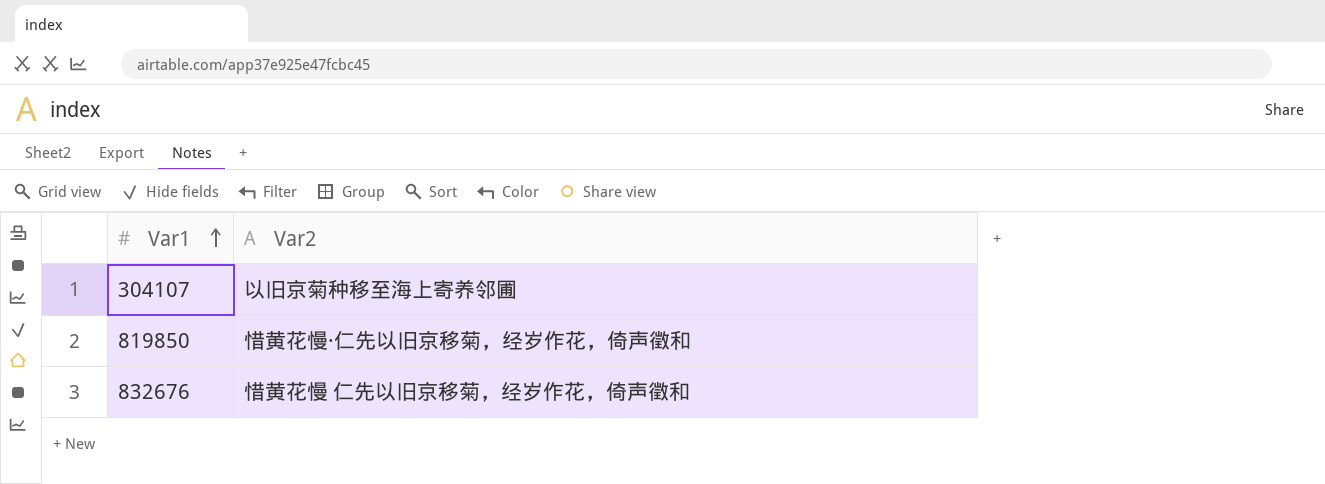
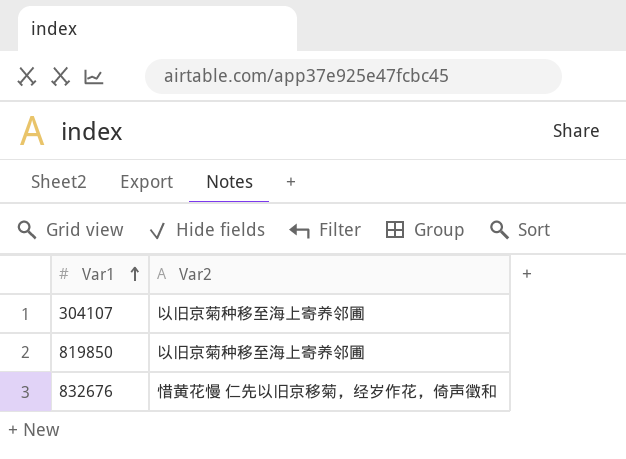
819850 | Var2: 惜黄花慢·仁先以旧京移菊，经岁作花，倚声徵和 -> 以旧京菊种移至海上寄养邻圃

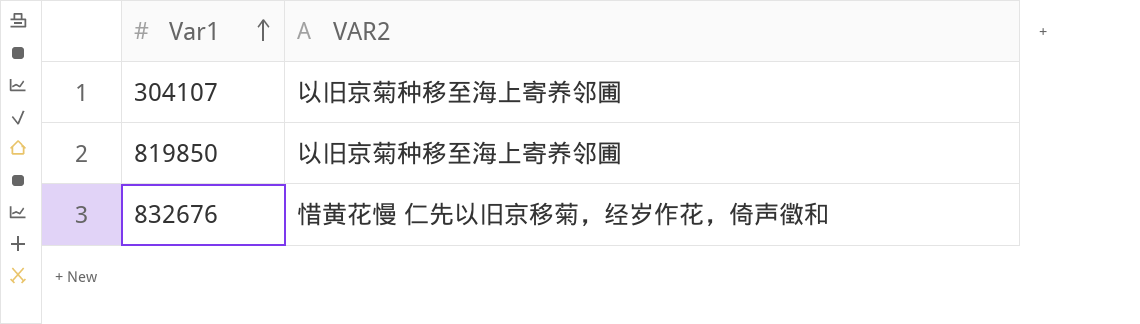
column name: Var2 -> VAR2

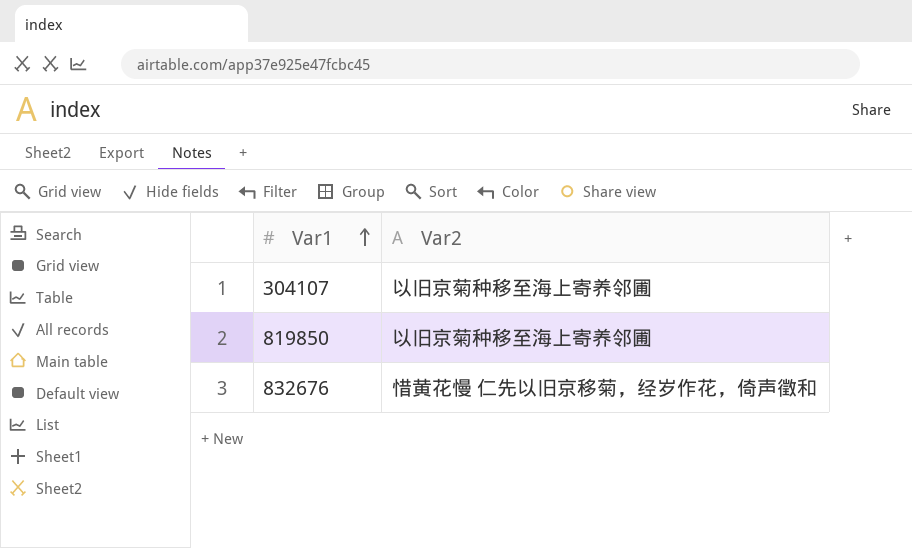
column name: VAR2 -> Var2

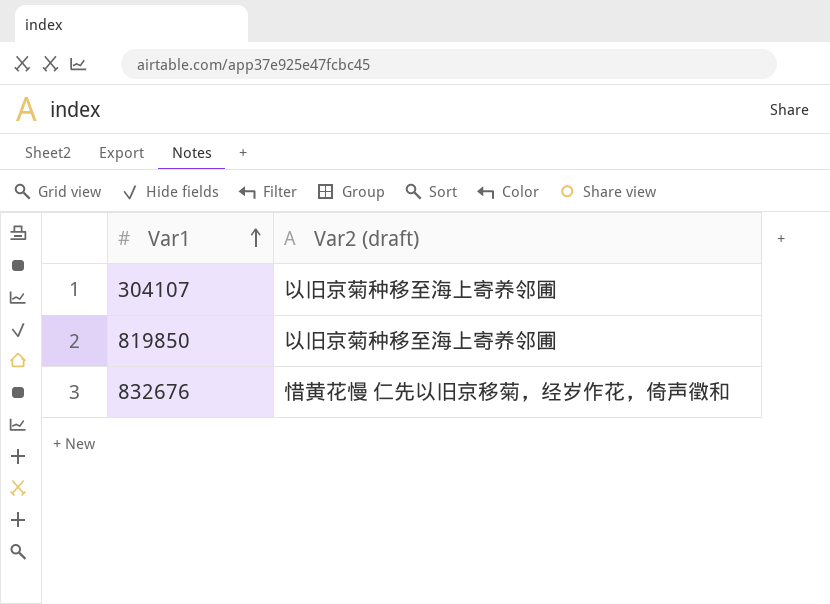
column name: Var2 -> Var2 (draft)

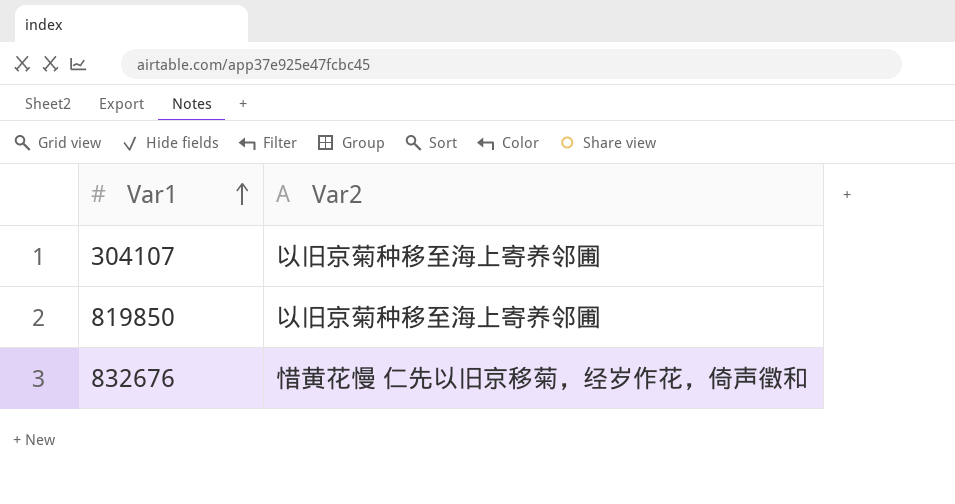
column name: Var2 (draft) -> Var2

